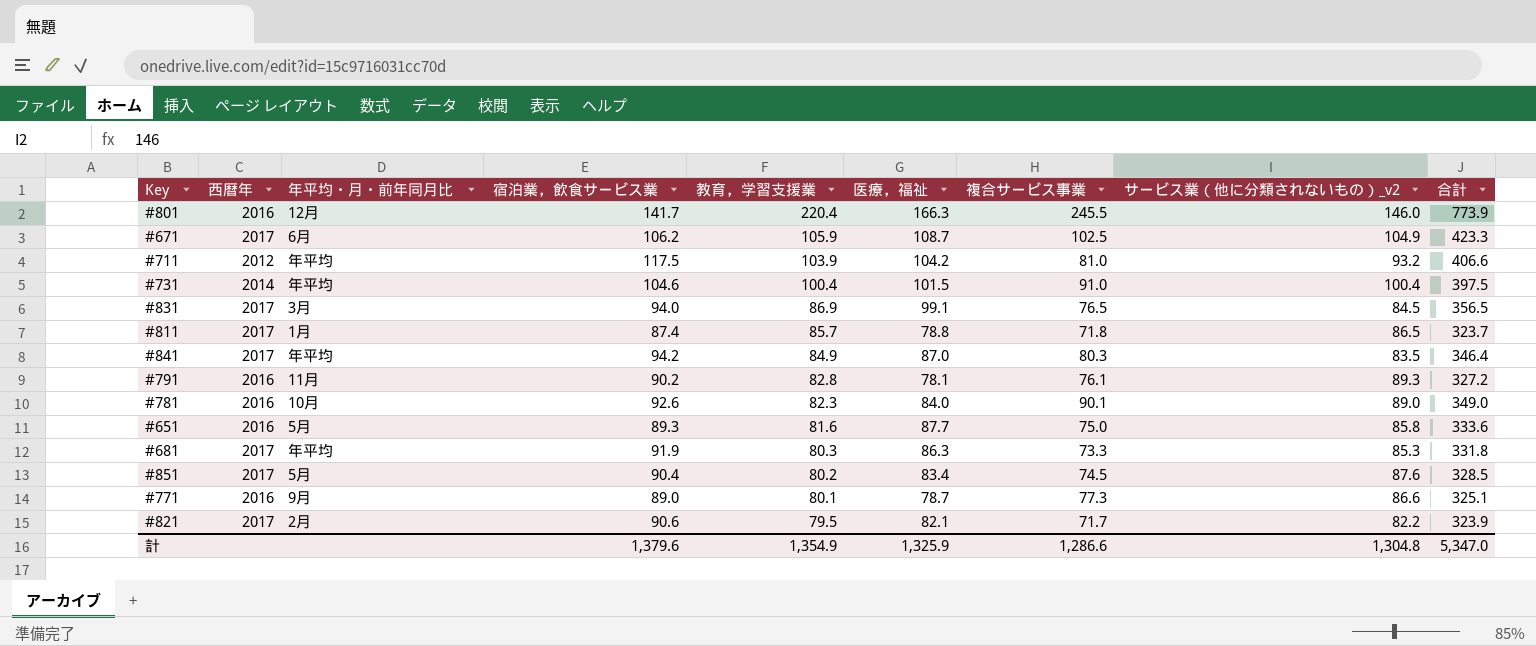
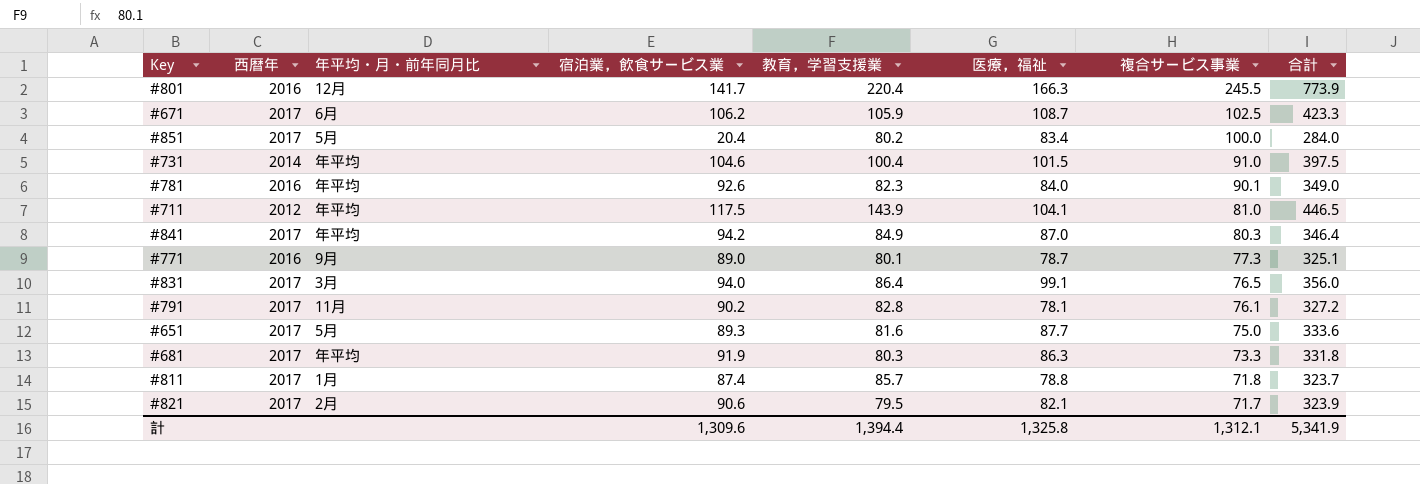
row order: 教育，学習支援業 descending -> 複合サービス事業 descending
column サービス業（他に分類されないもの）_v2 | position: 8 -> none
#851 | 宿泊業，飲食サービス業: 90.4 -> 20.4
#851 | 複合サービス事業: 74.5 -> 100.0
#851 | 合計: 328.5 -> 284.0
#781 | 年平均・月・前年同月比: 10月 -> 年平均
#711 | 教育，学習支援業: 103.9 -> 143.9
#711 | 医療，福祉: 104.2 -> 104.1
#711 | 合計: 406.6 -> 446.5
#831 | 教育，学習支援業: 86.9 -> 86.4
#831 | 合計: 356.5 -> 356.0
#791 | 西暦年: 2016 -> 2017
#651 | 西暦年: 2016 -> 2017
計 | 宿泊業，飲食サービス業: 1,379.6 -> 1,309.6
計 | 教育，学習支援業: 1,354.9 -> 1,394.4
計 | 医療，福祉: 1,325.9 -> 1,325.8
計 | 複合サービス事業: 1,286.6 -> 1,312.1
計 | 合計: 5,347.0 -> 5,341.9

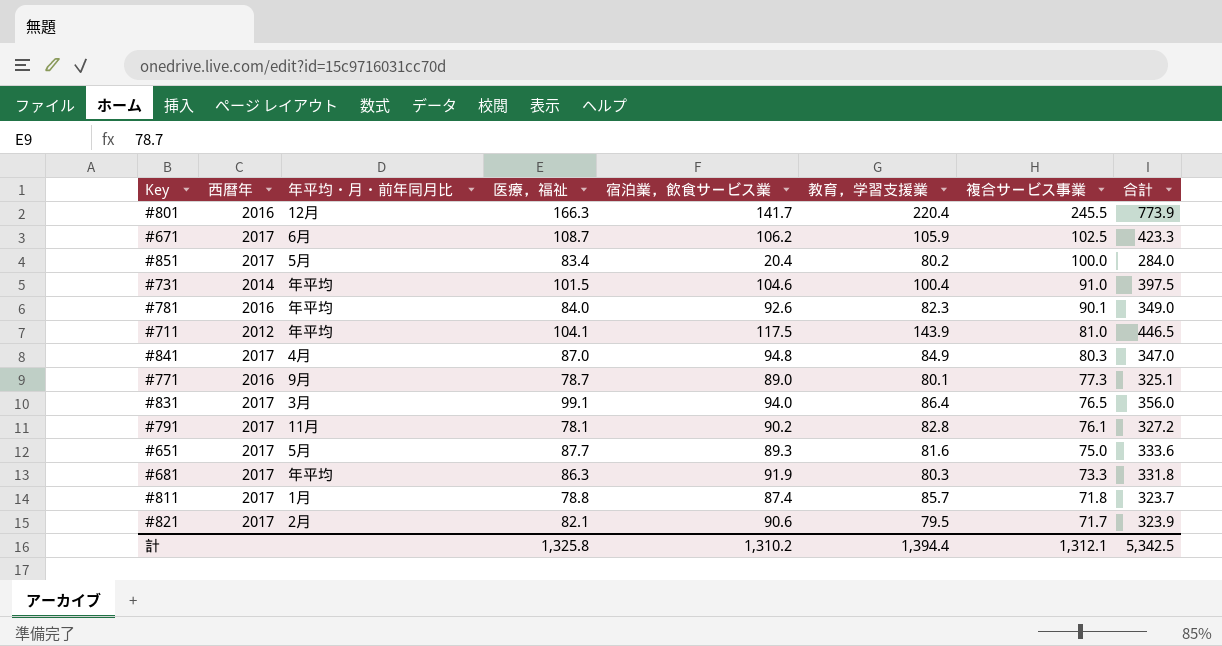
column 医療，福祉 | position: 6 -> 4
#841 | 年平均・月・前年同月比: 年平均 -> 4月
#841 | 宿泊業，飲食サービス業: 94.2 -> 94.8
#841 | 合計: 346.4 -> 347.0
計 | 宿泊業，飲食サービス業: 1,309.6 -> 1,310.2
計 | 合計: 5,341.9 -> 5,342.5

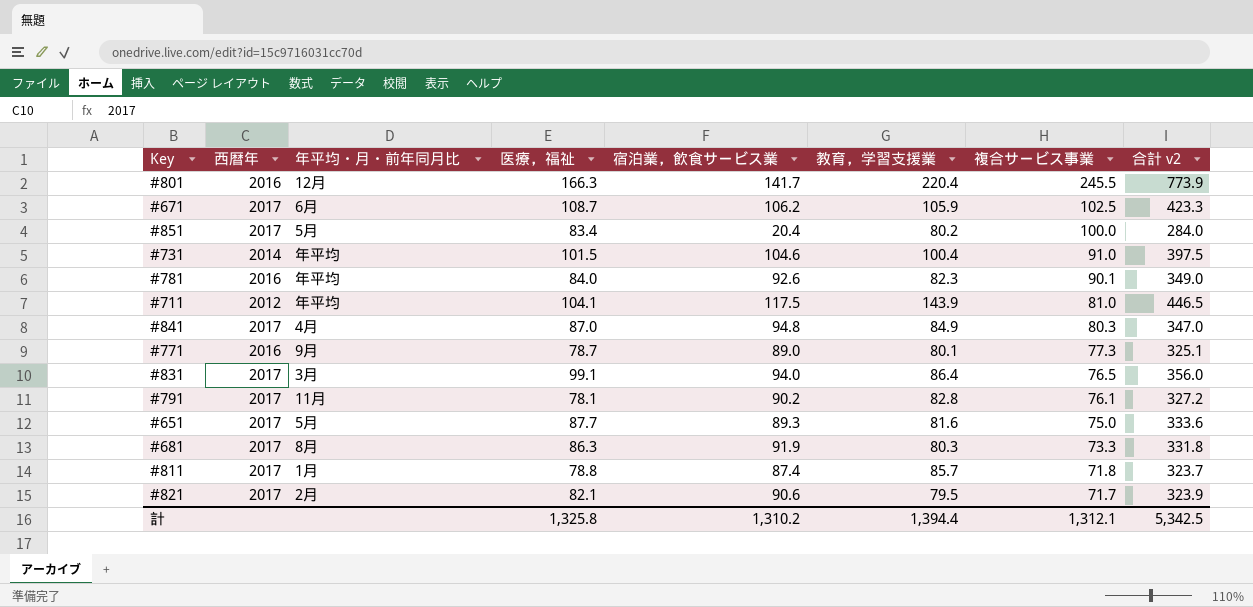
column name: 合計 -> 合計 v2
#681 | 年平均・月・前年同月比: 年平均 -> 8月

